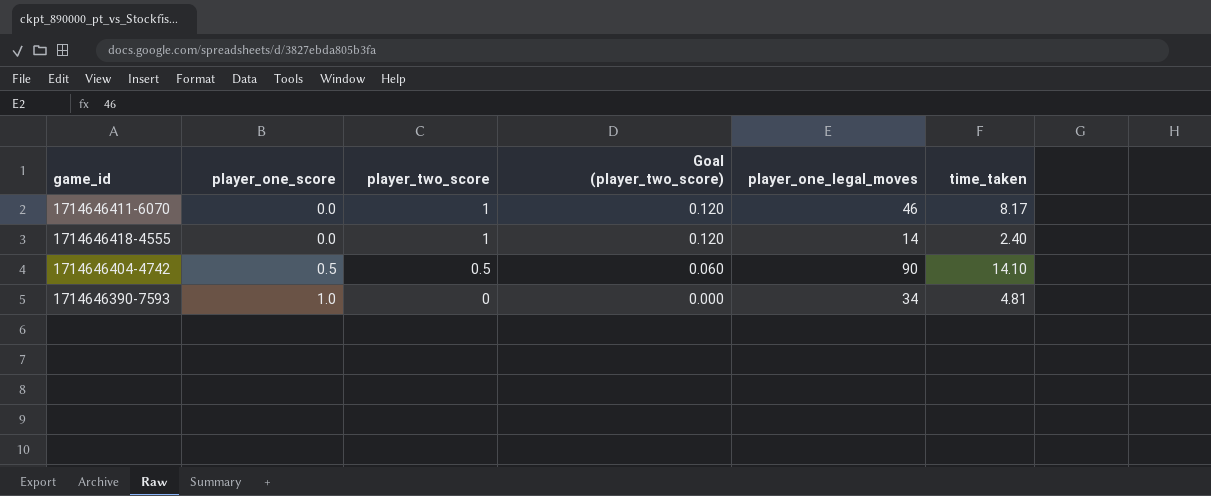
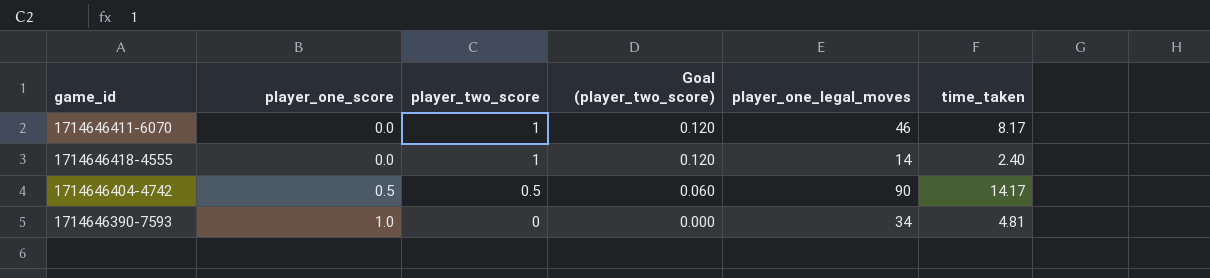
1714646404-4742 | time_taken: 14.10 -> 14.17

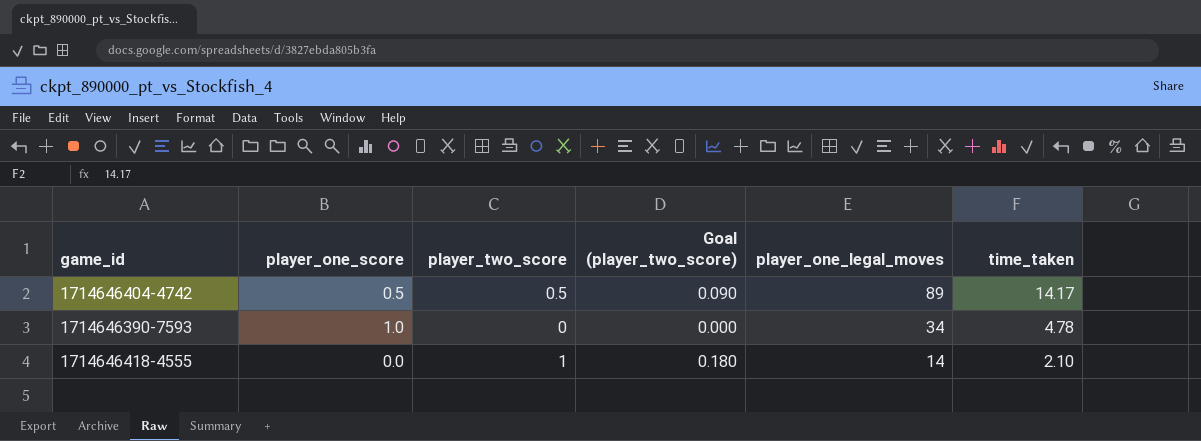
row order: player_one_score ascending -> player_one_legal_moves descending
column Goal (player_two_score) | formula: [player_two_score] * 0.12 -> [player_two_score] * 0.18
row 1714646411-6070: 0.0 | 1 | 0.120 | 46 | 8.17 -> none
1714646404-4742 | player_one_legal_moves: 90 -> 89
1714646390-7593 | time_taken: 4.81 -> 4.78
1714646418-4555 | time_taken: 2.40 -> 2.10

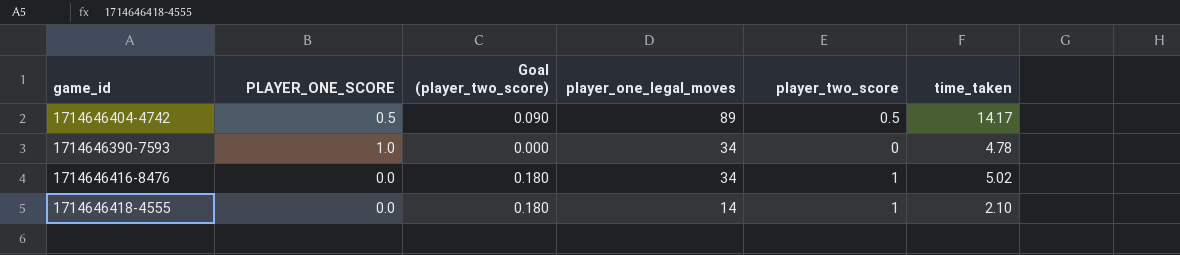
column name: player_one_score -> PLAYER_ONE_SCORE
column player_two_score | position: 3 -> 5
row 1714646416-8476: none -> 0.0 | 0.180 | 34 | 1 | 5.02

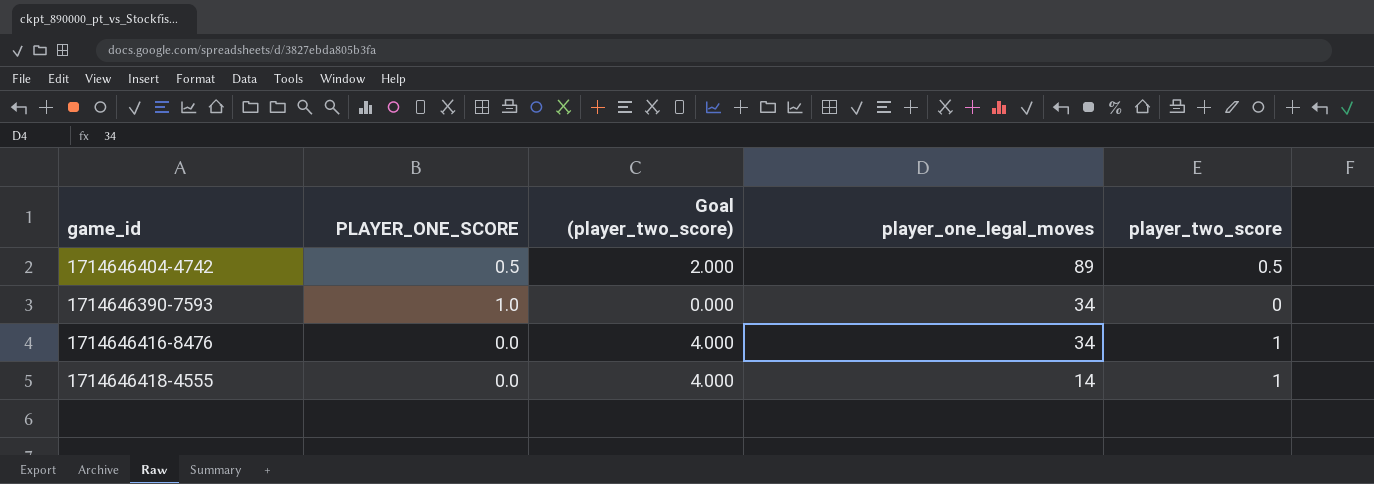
column time_taken | position: 6 -> none
column Goal (player_two_score) | formula: [player_two_score] * 0.18 -> [player_two_score] * 4

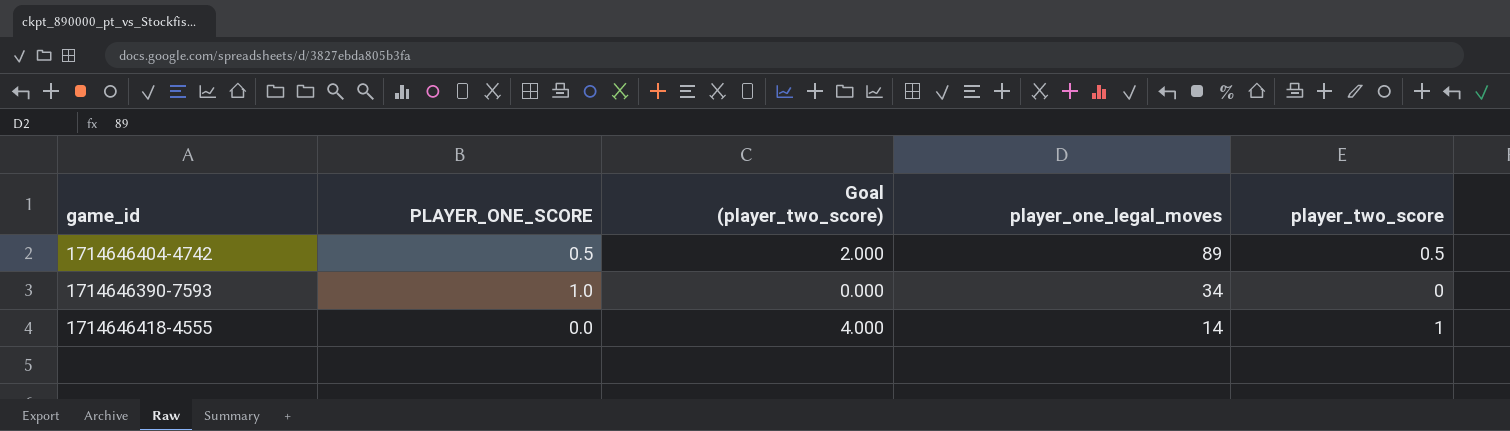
row 1714646416-8476: 0.0 | 4.000 | 34 | 1 -> none

